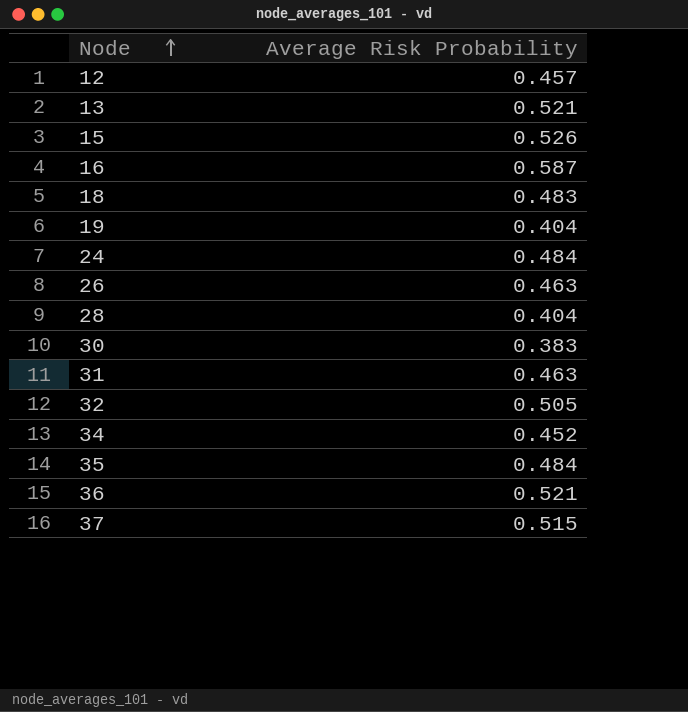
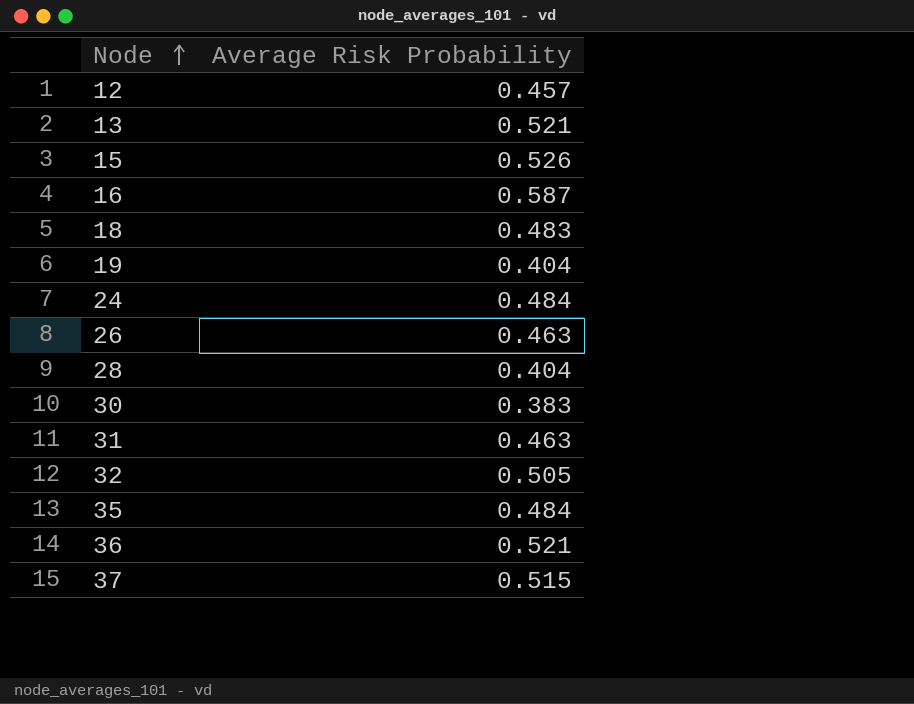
row 34: 0.452 -> none

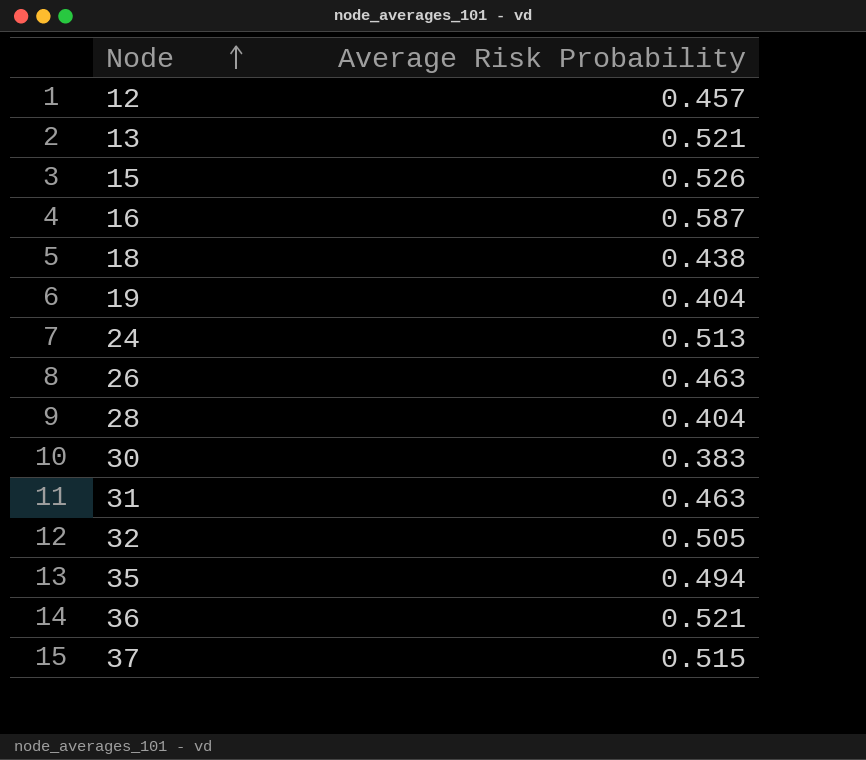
18 | Average Risk Probability: 0.483 -> 0.438
24 | Average Risk Probability: 0.484 -> 0.513
35 | Average Risk Probability: 0.484 -> 0.494

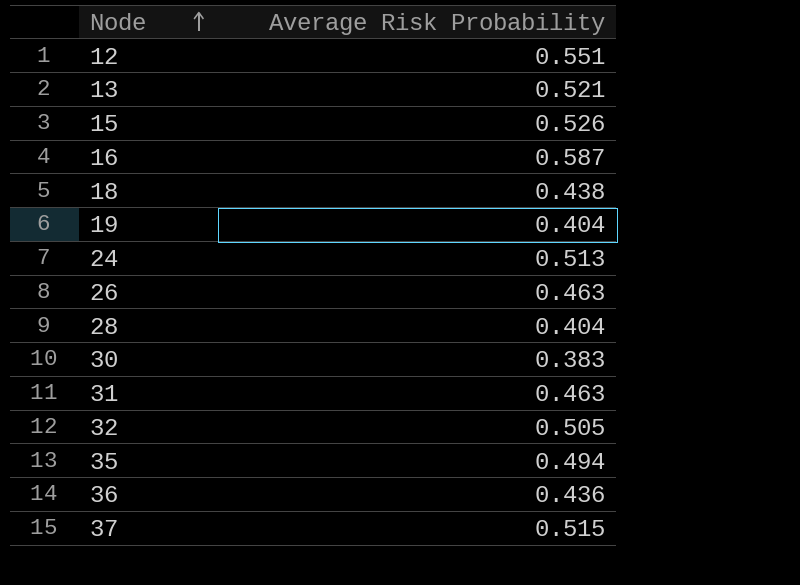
12 | Average Risk Probability: 0.457 -> 0.551
36 | Average Risk Probability: 0.521 -> 0.436

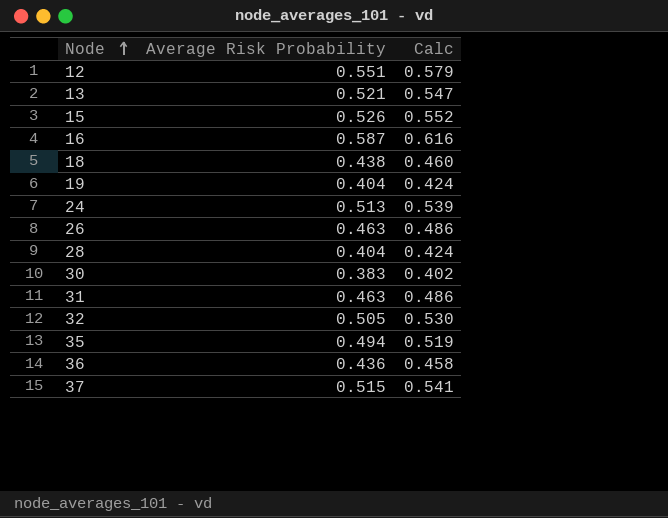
column Calc | formula: none -> [Average Risk Probability] * 1.05

